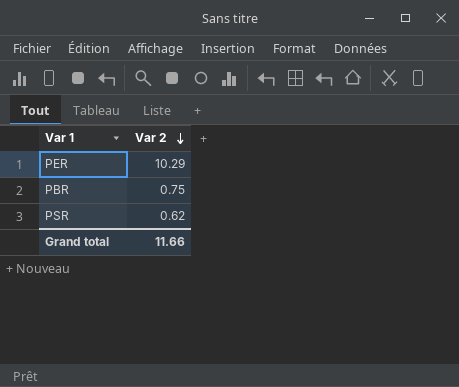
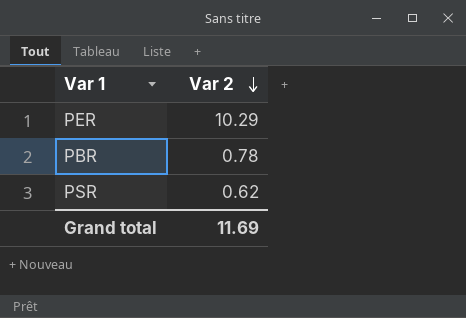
PBR | Var 2: 0.75 -> 0.78
Grand total | Var 2: 11.66 -> 11.69

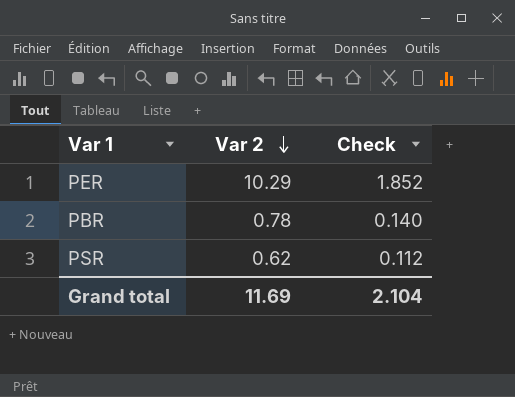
column Check | formula: none -> [Var 2] * 0.18

